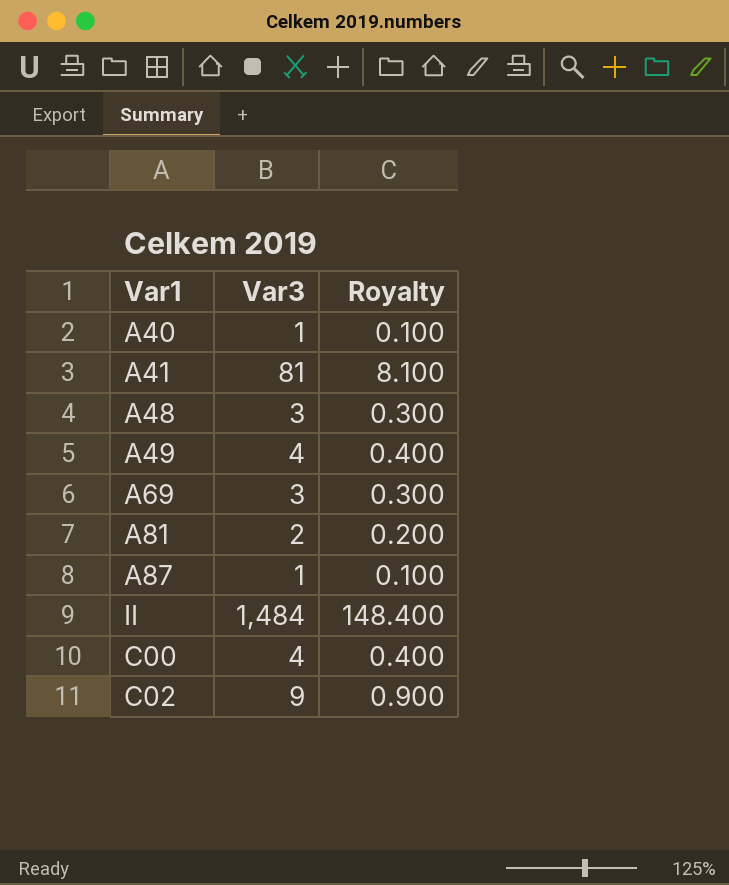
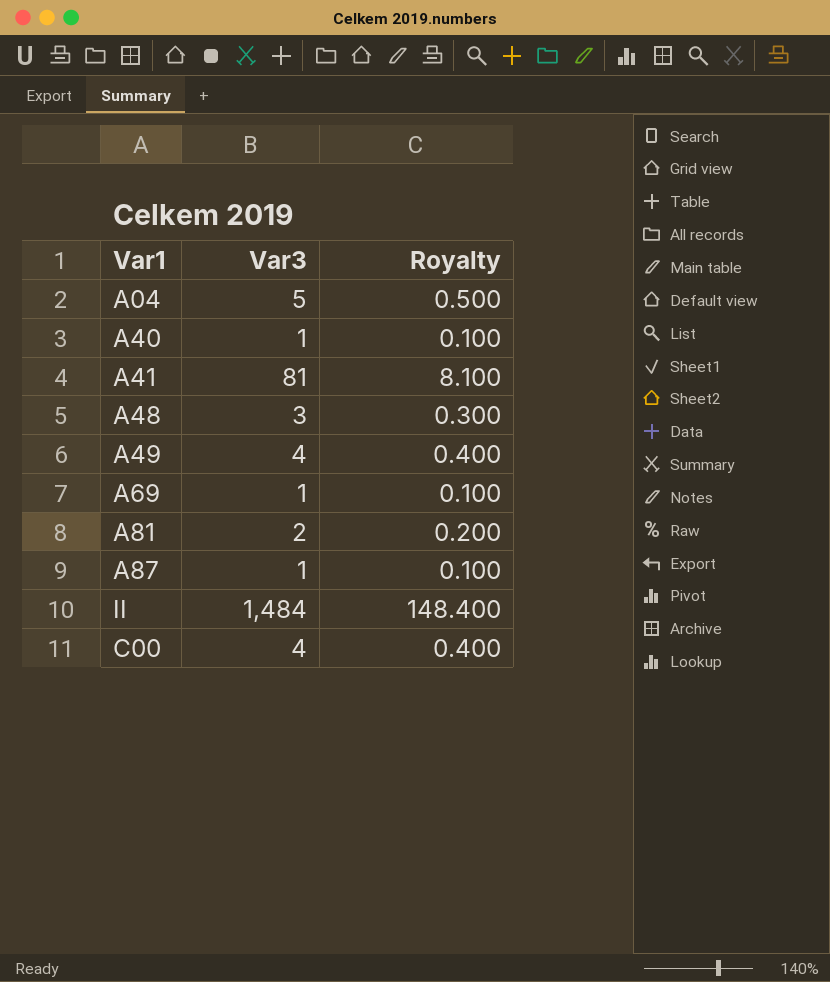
row C02: 9 | 0.900 -> none
row A04: none -> 5 | 0.500
A69 | Var3: 3 -> 1
A69 | Royalty: 0.300 -> 0.100

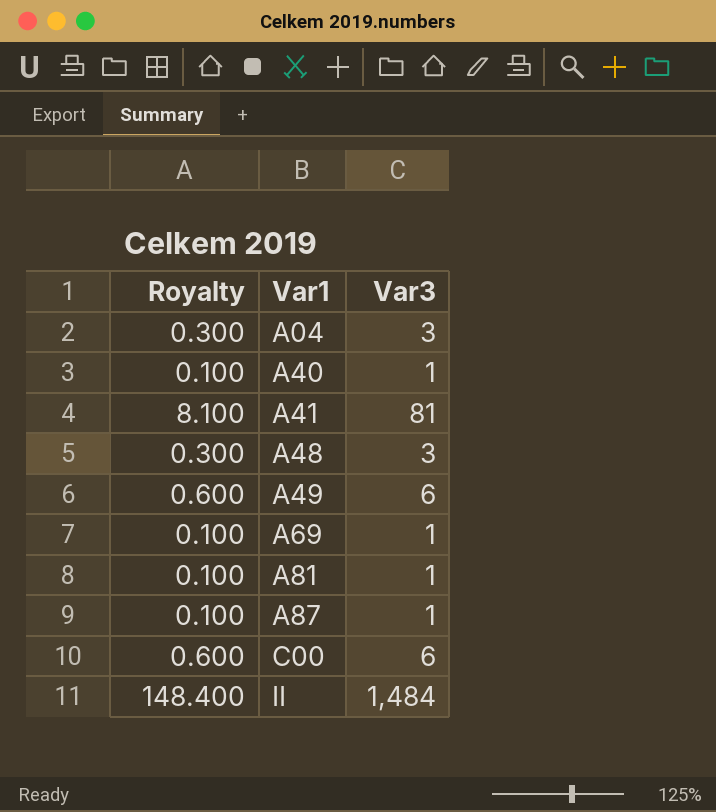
row order: none -> Var1 ascending
column Royalty | position: 3 -> 1
A04 | Royalty: 0.500 -> 0.300
A04 | Var3: 5 -> 3
A49 | Royalty: 0.400 -> 0.600
A49 | Var3: 4 -> 6
A81 | Royalty: 0.200 -> 0.100
A81 | Var3: 2 -> 1
C00 | Royalty: 0.400 -> 0.600
C00 | Var3: 4 -> 6

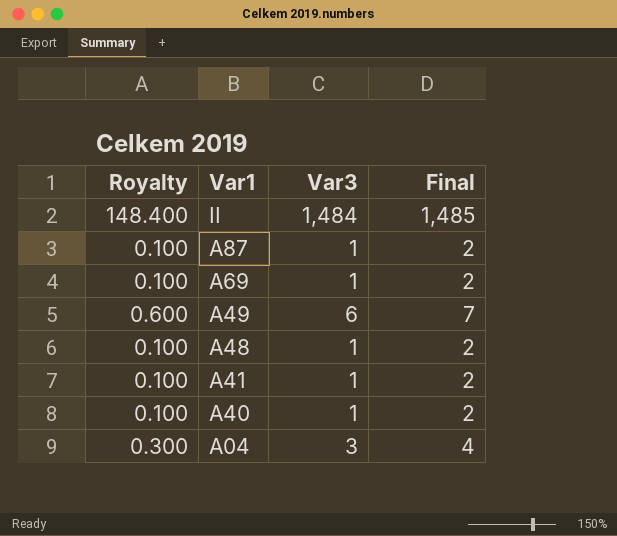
row order: Var1 ascending -> Var1 descending
column Final | formula: none -> [Var3] + 1
row A81: 0.100 | 1 -> none
row C00: 0.600 | 6 -> none
A48 | Royalty: 0.300 -> 0.100
A48 | Var3: 3 -> 1
A41 | Royalty: 8.100 -> 0.100
A41 | Var3: 81 -> 1

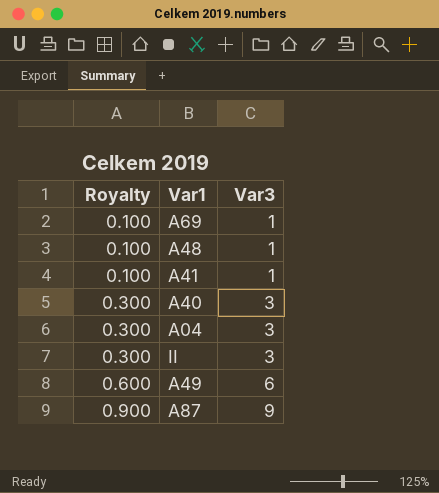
row order: Var1 descending -> Royalty ascending
column Final | formula: [Var3] + 1 -> none
A40 | Royalty: 0.100 -> 0.300
A40 | Var3: 1 -> 3
II | Royalty: 148.400 -> 0.300
II | Var3: 1,484 -> 3
A87 | Royalty: 0.100 -> 0.900
A87 | Var3: 1 -> 9

